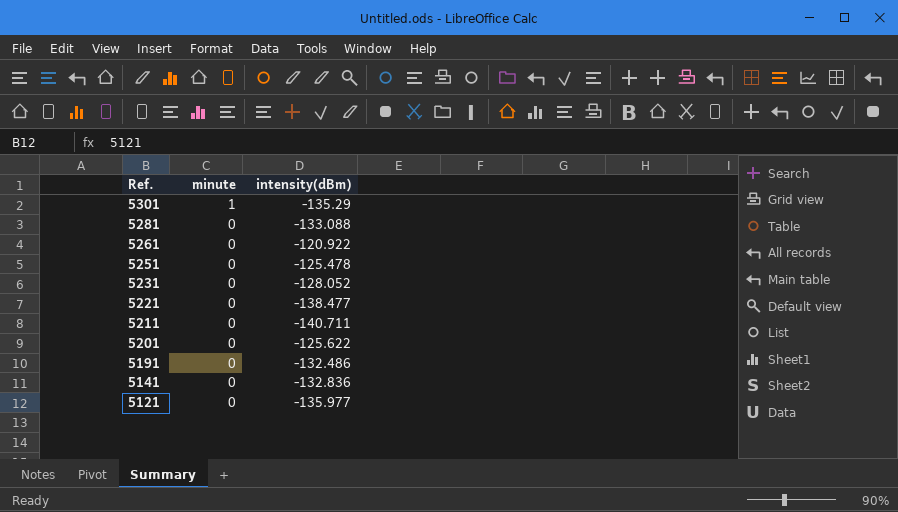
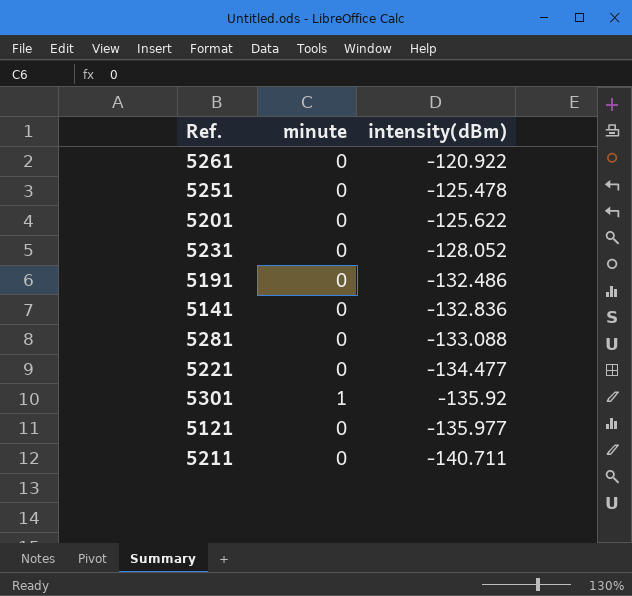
row order: Ref. descending -> intensity(dBm) descending
5221 | intensity(dBm): -138.477 -> -134.477
5301 | intensity(dBm): -135.29 -> -135.92

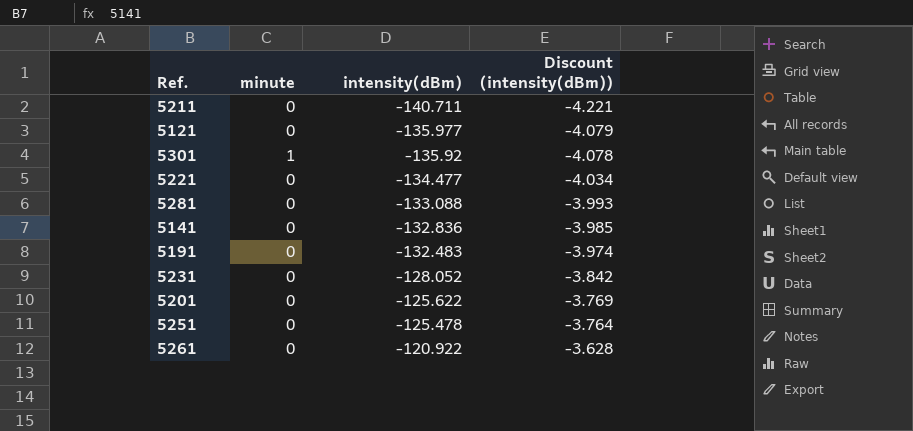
row order: intensity(dBm) descending -> intensity(dBm) ascending
column Discount (intensity(dBm)) | formula: none -> [intensity(dBm)] * 0.03
5191 | intensity(dBm): -132.486 -> -132.483

